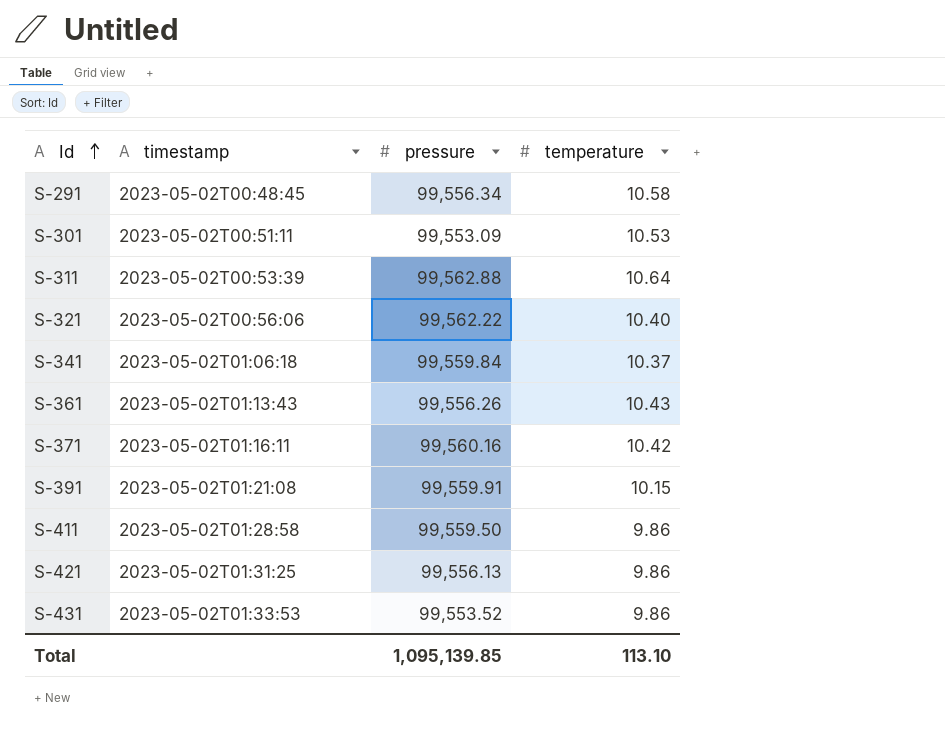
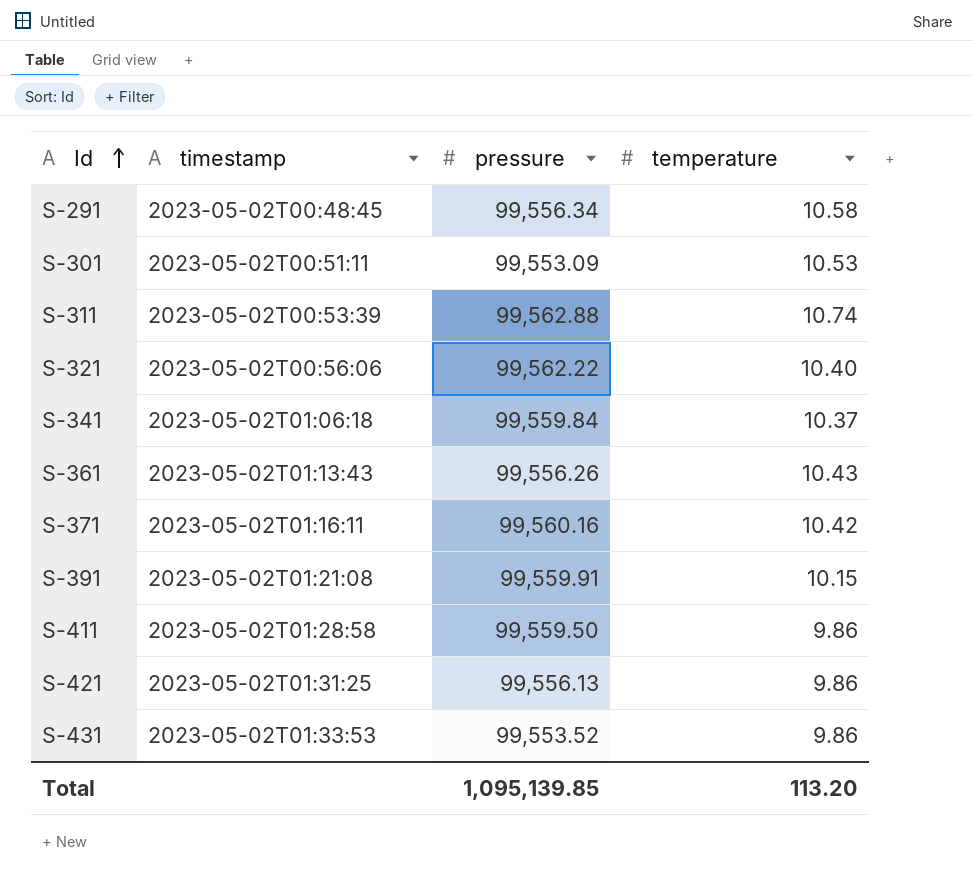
S-311 | temperature: 10.64 -> 10.74
Total | temperature: 113.10 -> 113.20

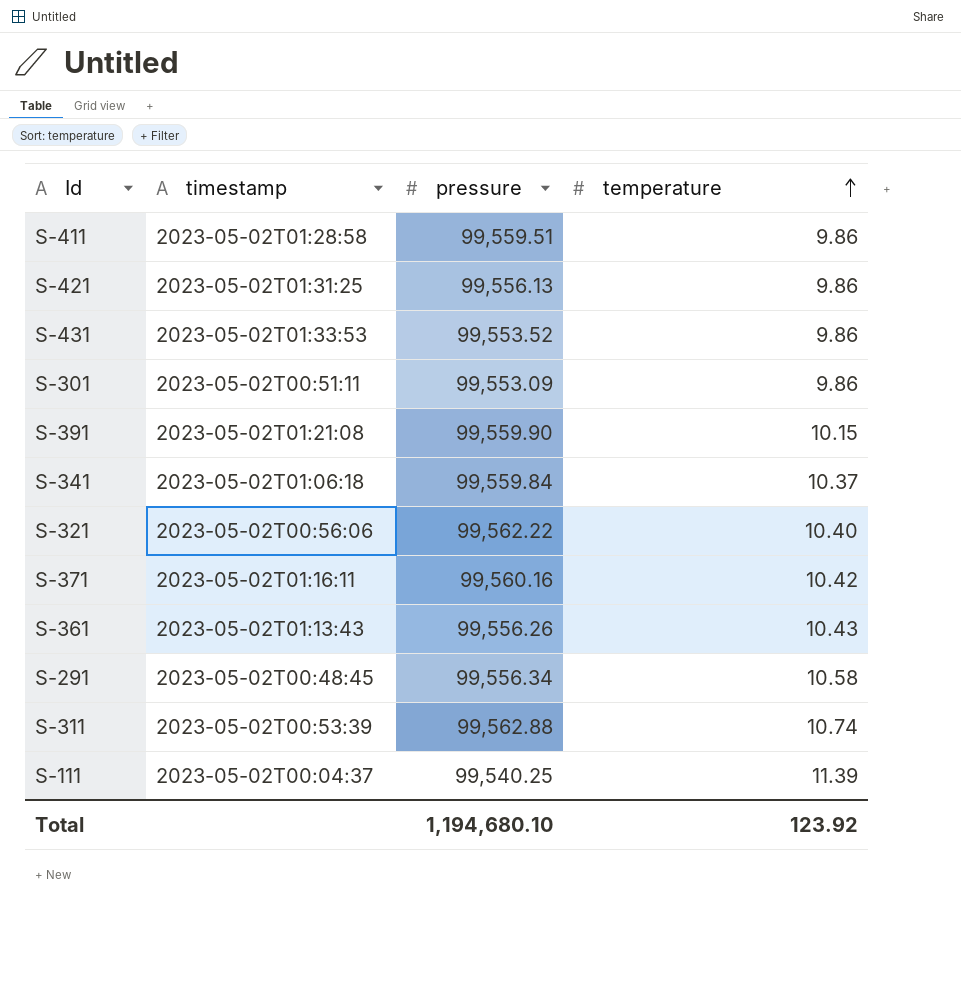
row order: Id ascending -> temperature ascending
S-411 | pressure: 99,559.50 -> 99,559.51
S-301 | temperature: 10.53 -> 9.86
S-391 | pressure: 99,559.91 -> 99,559.90
row S-111: none -> 2023-05-02T00:04:37 | 99,540.25 | 11.39
Total | pressure: 1,095,139.85 -> 1,194,680.10
Total | temperature: 113.20 -> 123.92

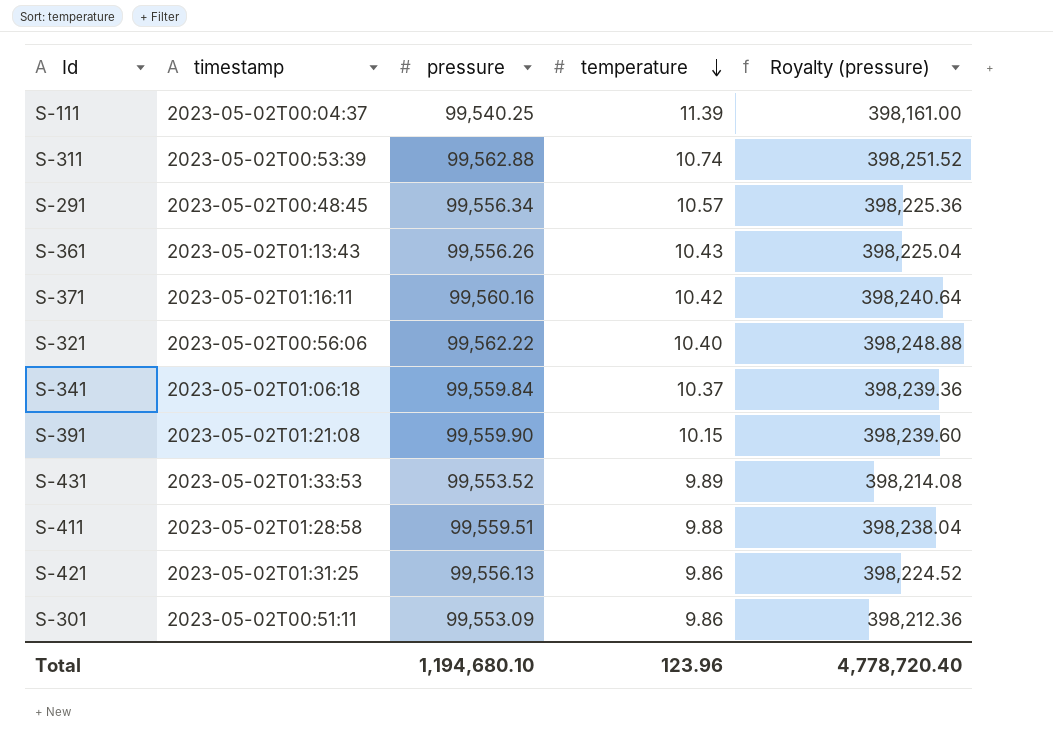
row order: temperature ascending -> temperature descending
column Royalty (pressure) | formula: none -> [pressure] * 4
S-291 | temperature: 10.58 -> 10.57
S-431 | temperature: 9.86 -> 9.89
S-411 | temperature: 9.86 -> 9.88
Total | temperature: 123.92 -> 123.96

